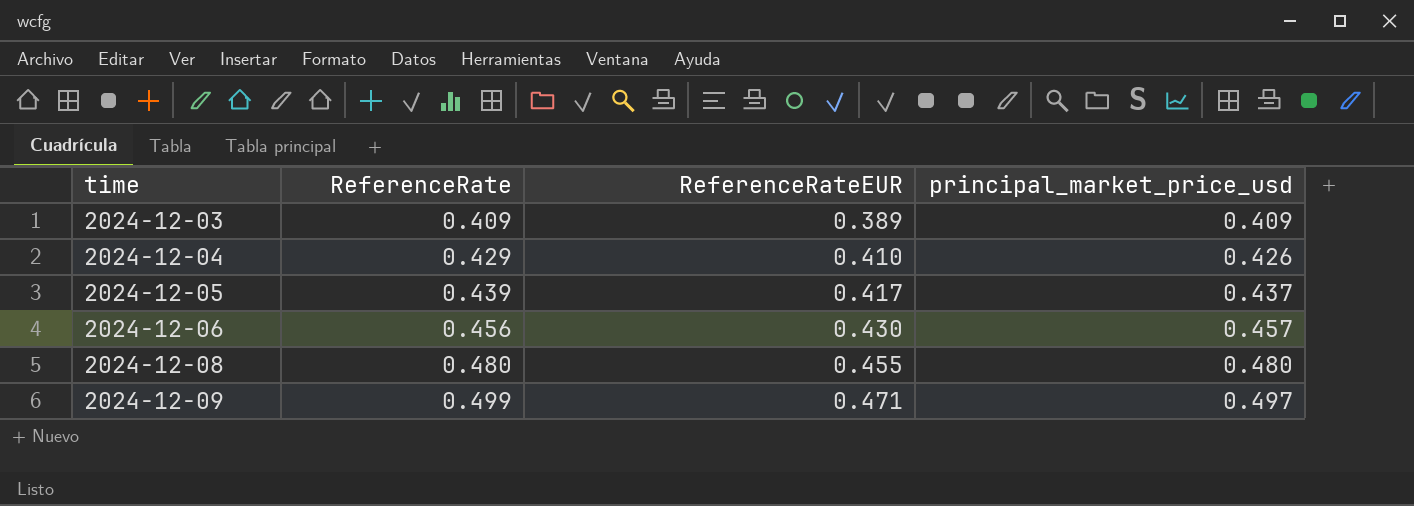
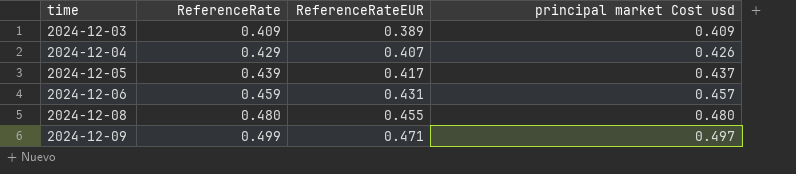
column name: principal_market_price_usd -> principal market Cost usd
2024-12-04 | ReferenceRateEUR: 0.410 -> 0.407
2024-12-06 | ReferenceRate: 0.456 -> 0.459
2024-12-06 | ReferenceRateEUR: 0.430 -> 0.431

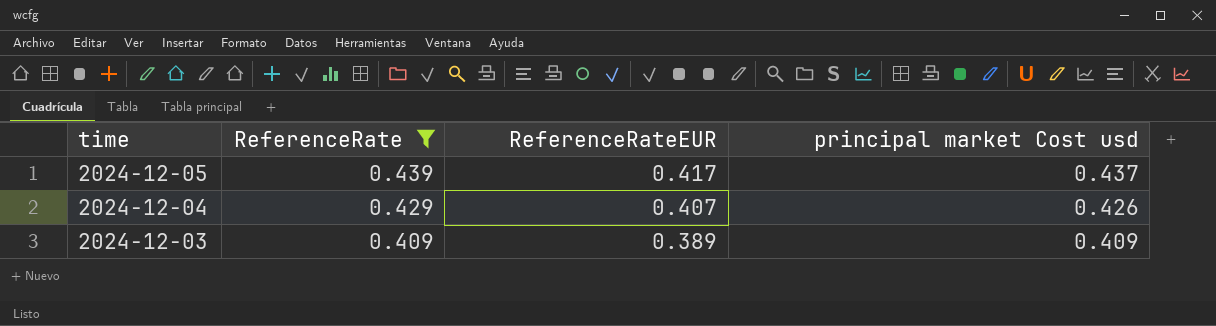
filter: none -> ReferenceRate <= 0.439
row order: time ascending -> time descending

